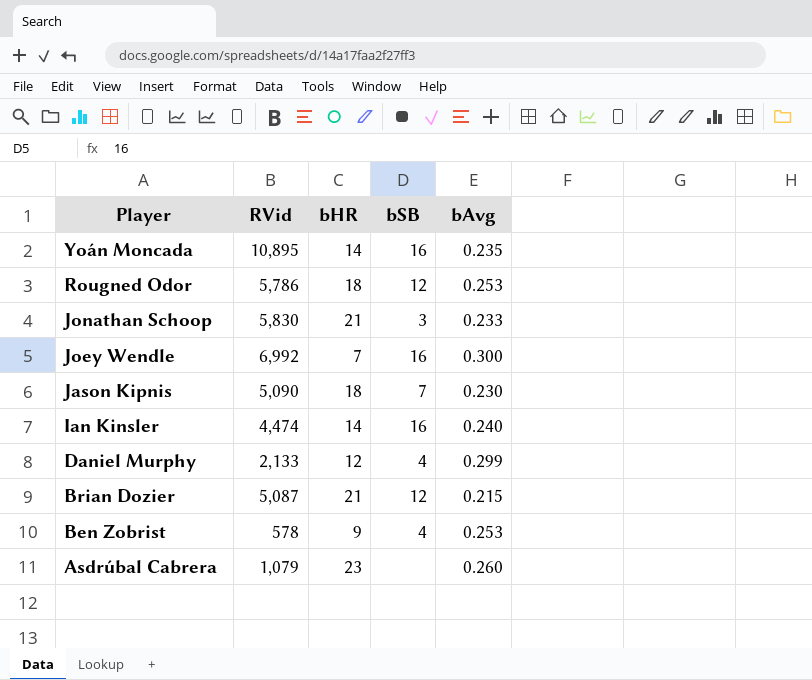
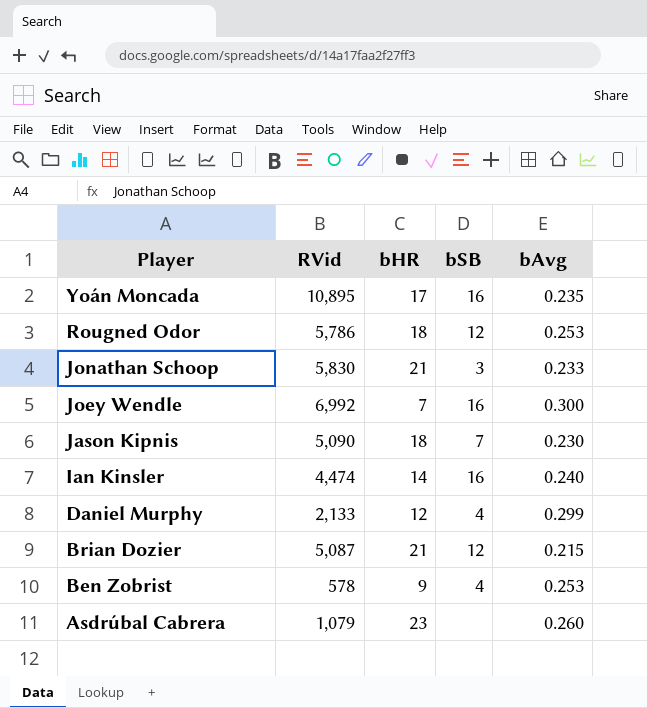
Yoán Moncada | bHR: 14 -> 17

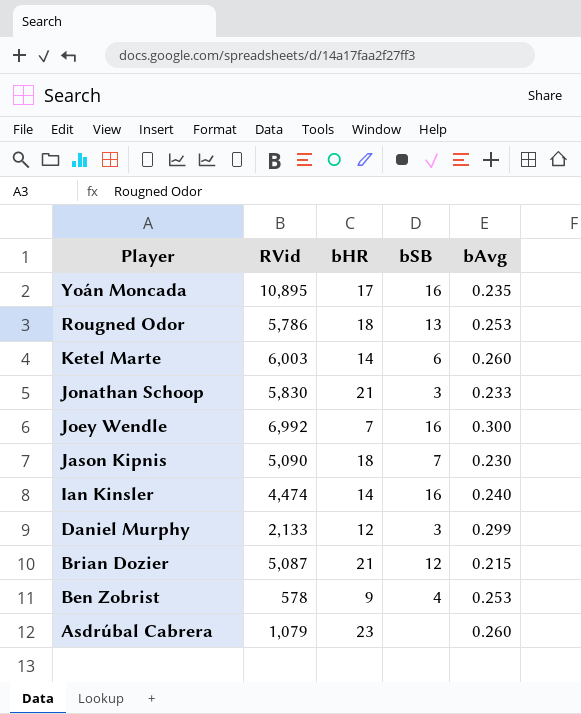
Rougned Odor | bSB: 12 -> 13
row Ketel Marte: none -> 6,003 | 14 | 6 | 0.260
Daniel Murphy | bSB: 4 -> 3

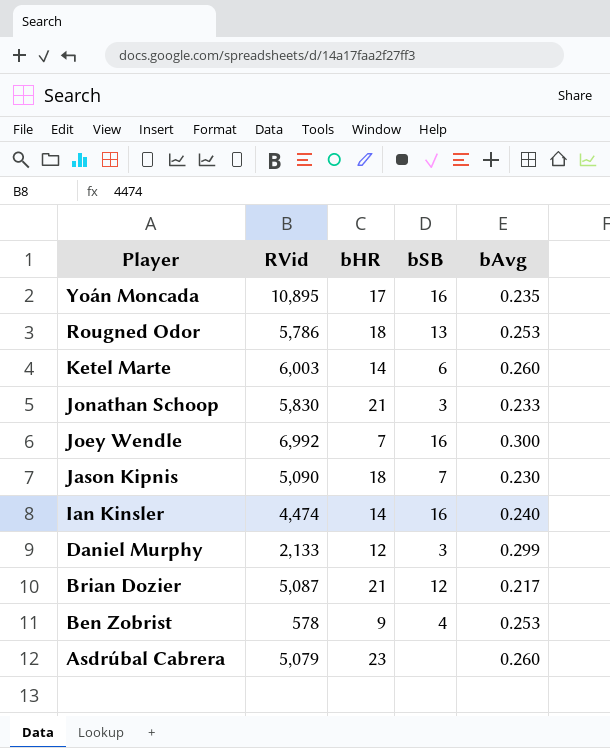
Brian Dozier | bAvg: 0.215 -> 0.217
Asdrúbal Cabrera | RVid: 1,079 -> 5,079

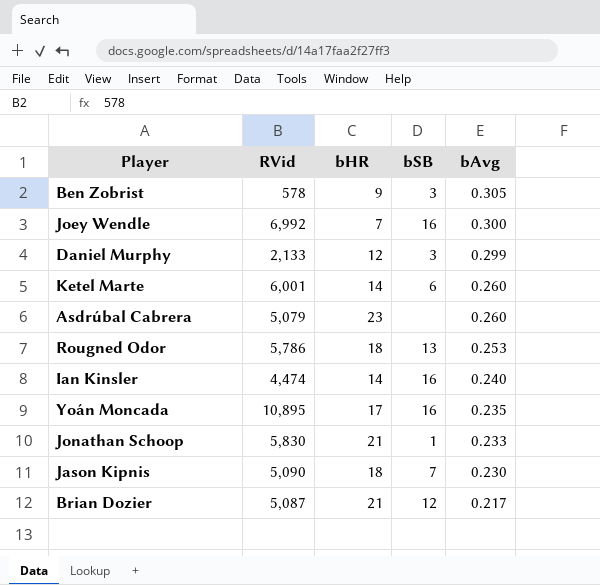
row order: Player descending -> bAvg descending
Ben Zobrist | bSB: 4 -> 3
Ben Zobrist | bAvg: 0.253 -> 0.305
Ketel Marte | RVid: 6,003 -> 6,001
Jonathan Schoop | bSB: 3 -> 1

